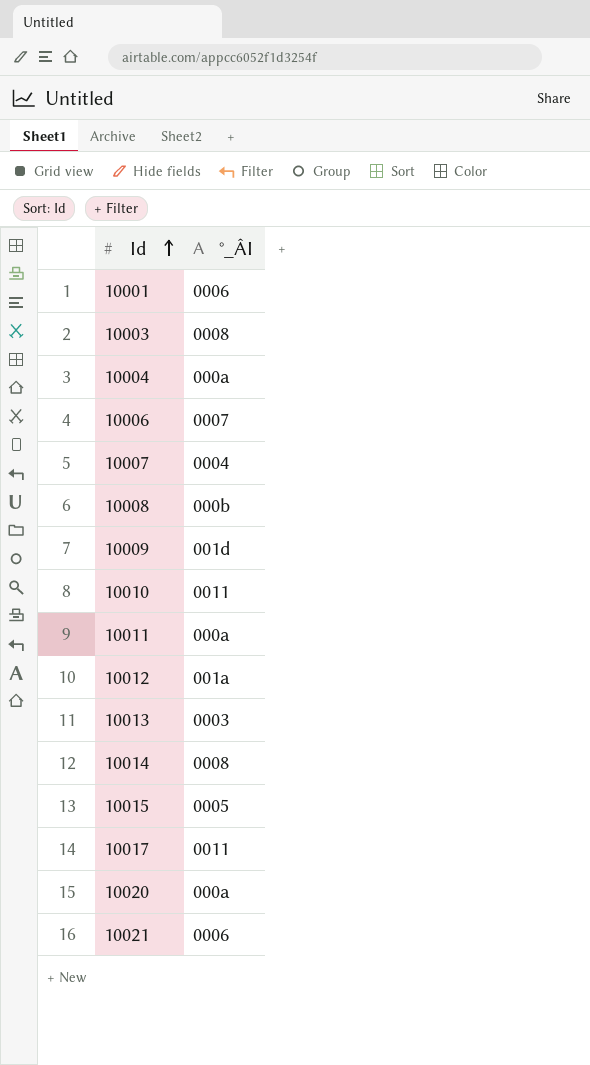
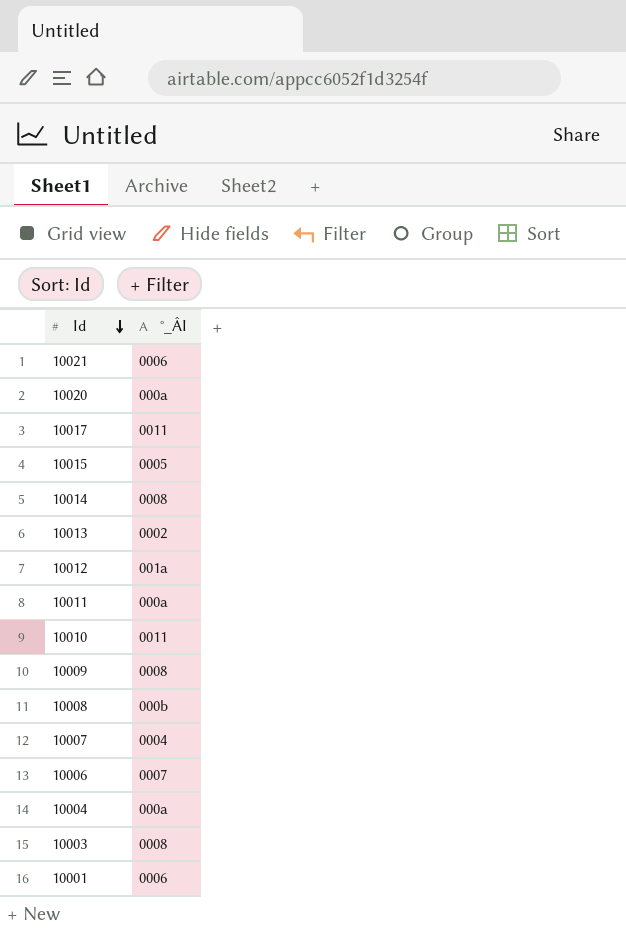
row order: Id ascending -> Id descending
10013 | °_ÂI: 0003 -> 0002
10009 | °_ÂI: 001d -> 0008

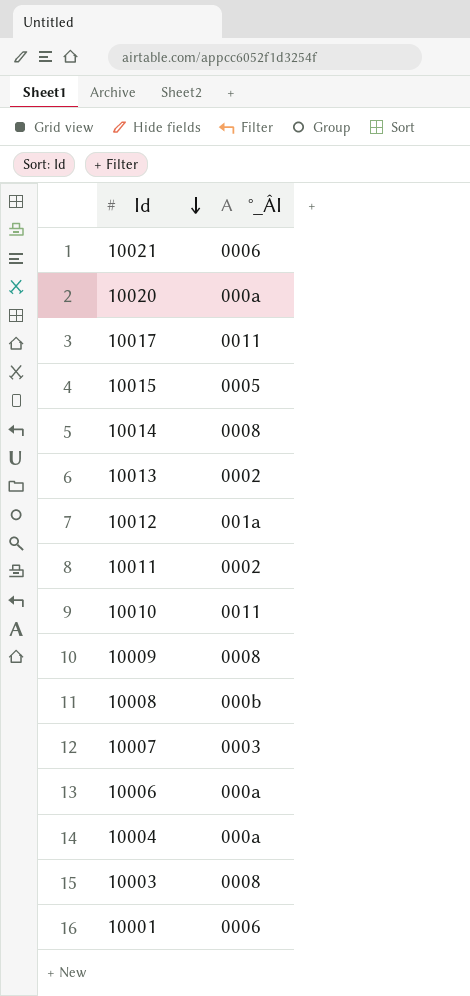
10011 | °_ÂI: 000a -> 0002
10007 | °_ÂI: 0004 -> 0003
10006 | °_ÂI: 0007 -> 000a

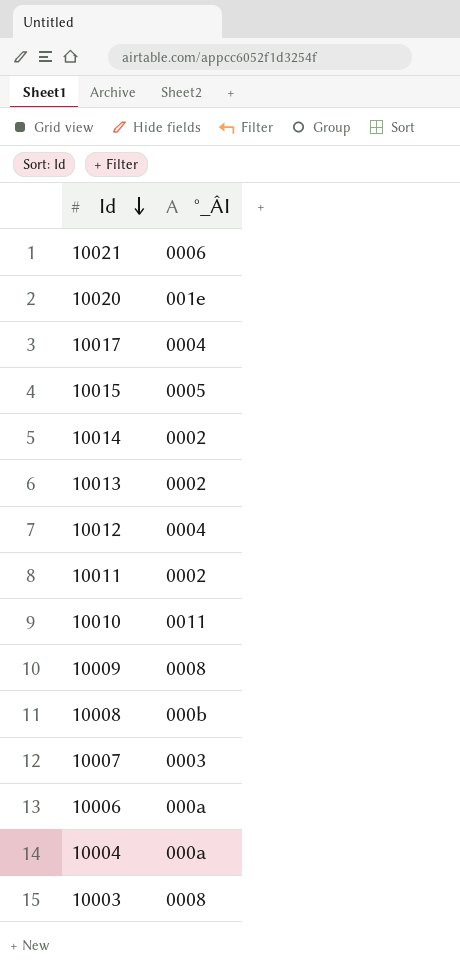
row 10001: 0006 -> none
10020 | °_ÂI: 000a -> 001e
10017 | °_ÂI: 0011 -> 0004
10014 | °_ÂI: 0008 -> 0002
10012 | °_ÂI: 001a -> 0004

